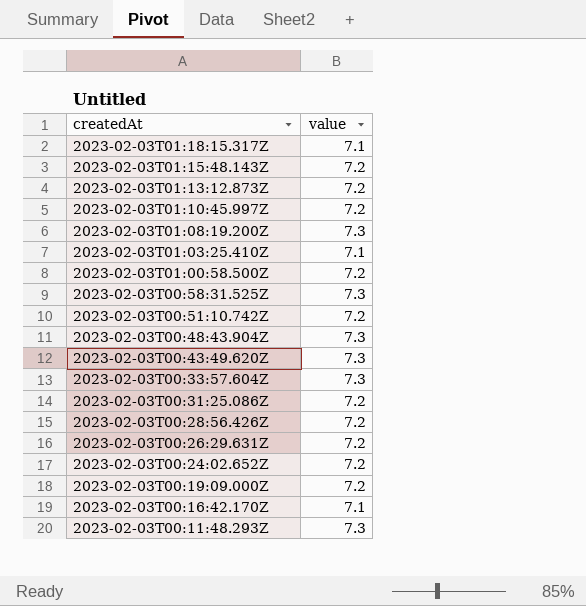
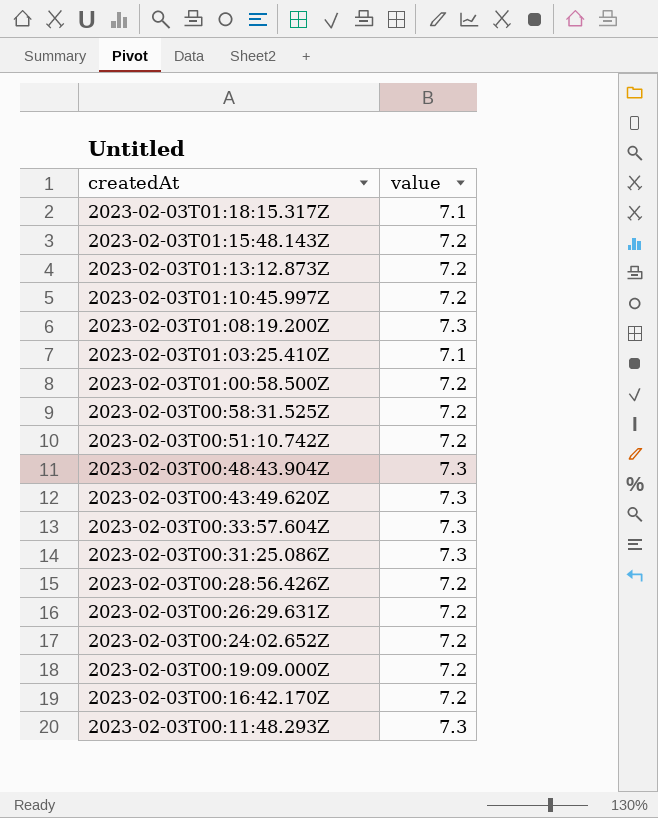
2023-02-03T00:58:31.525Z | value: 7.3 -> 7.2
2023-02-03T00:31:25.086Z | value: 7.2 -> 7.3
2023-02-03T00:16:42.170Z | value: 7.1 -> 7.2

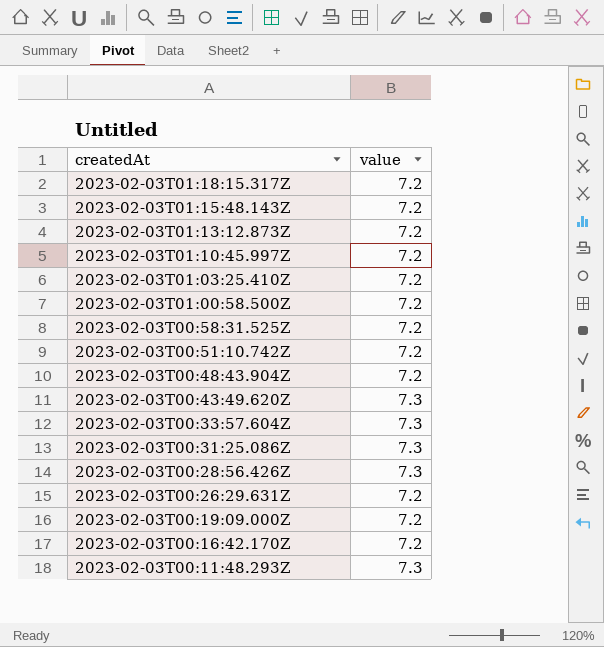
row 2023-02-03T01:08:19.200Z: 7.3 -> none
row 2023-02-03T00:24:02.652Z: 7.2 -> none
2023-02-03T01:18:15.317Z | value: 7.1 -> 7.2
2023-02-03T01:03:25.410Z | value: 7.1 -> 7.2
2023-02-03T00:48:43.904Z | value: 7.3 -> 7.2
2023-02-03T00:28:56.426Z | value: 7.2 -> 7.3

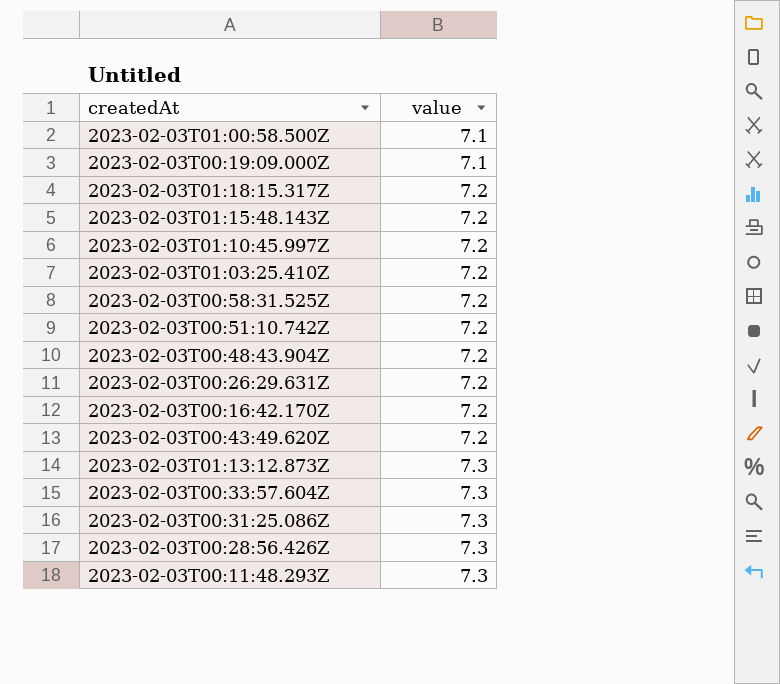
row order: createdAt descending -> value ascending
2023-02-03T01:00:58.500Z | value: 7.2 -> 7.1
2023-02-03T00:19:09.000Z | value: 7.2 -> 7.1
2023-02-03T00:43:49.620Z | value: 7.3 -> 7.2
2023-02-03T01:13:12.873Z | value: 7.2 -> 7.3

